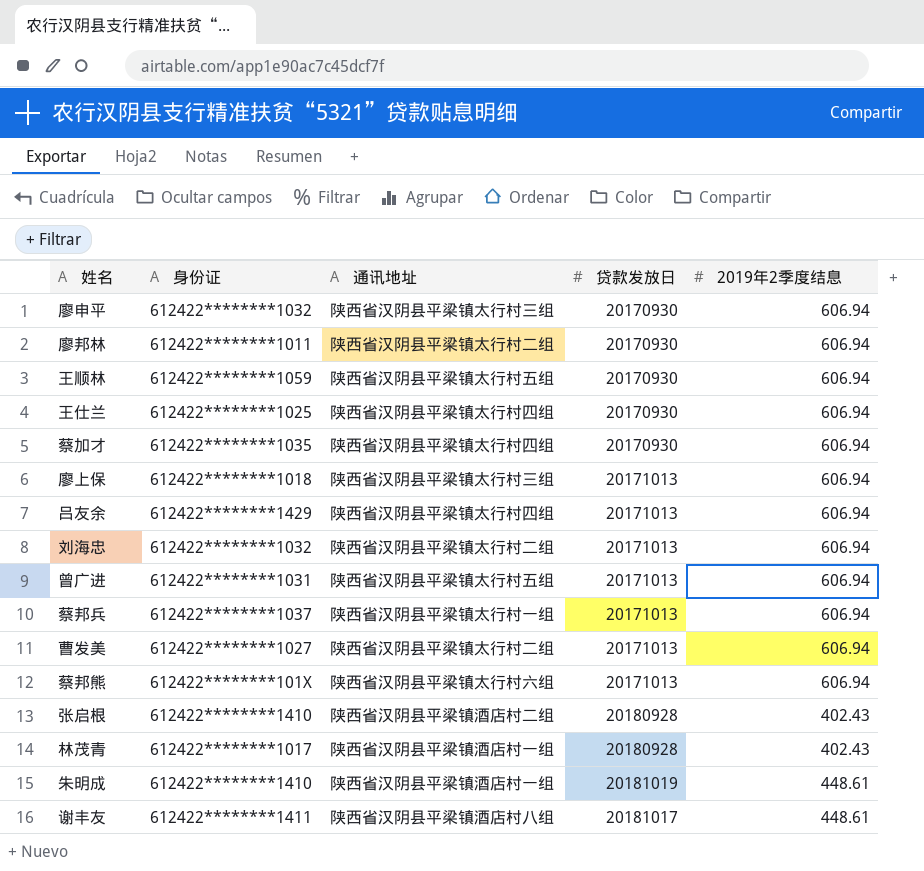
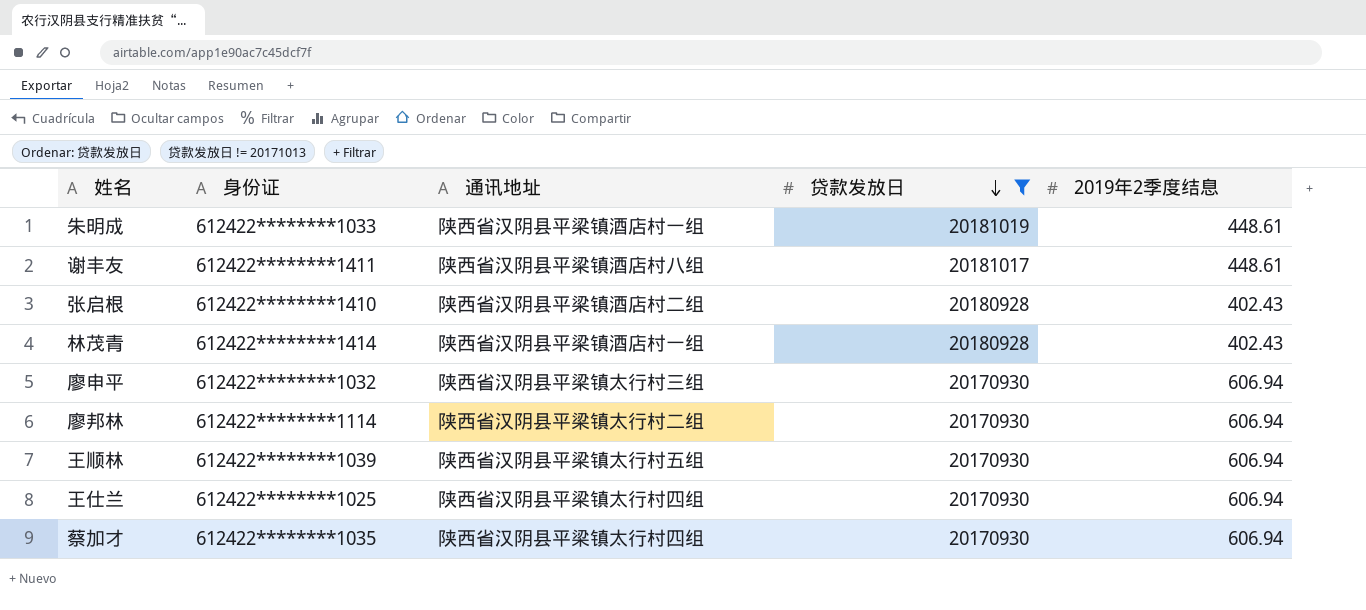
filter: none -> 贷款发放日 != 20171013
row order: none -> 贷款发放日 descending
朱明成 | 身份证: 612422********1410 -> 612422********1033
林茂青 | 身份证: 612422********1017 -> 612422********1414
廖邦林 | 身份证: 612422********1011 -> 612422********1114
王顺林 | 身份证: 612422********1059 -> 612422********1039

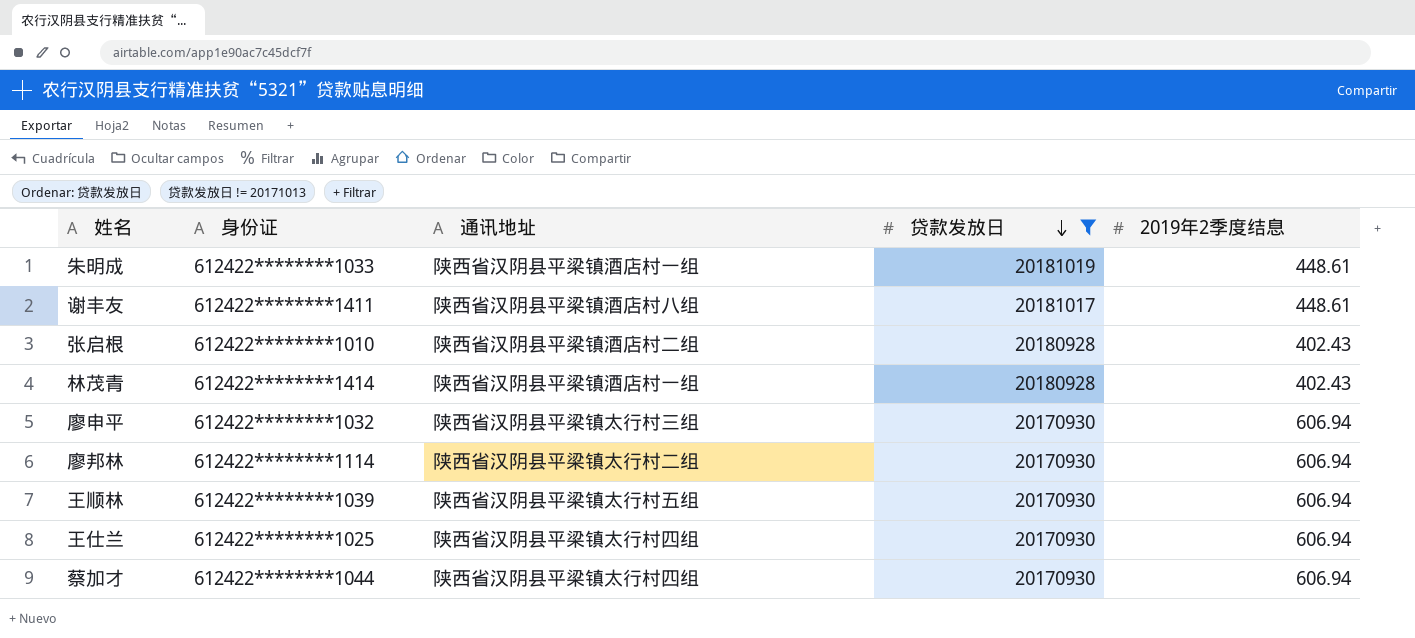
张启根 | 身份证: 612422********1410 -> 612422********1010
蔡加才 | 身份证: 612422********1035 -> 612422********1044

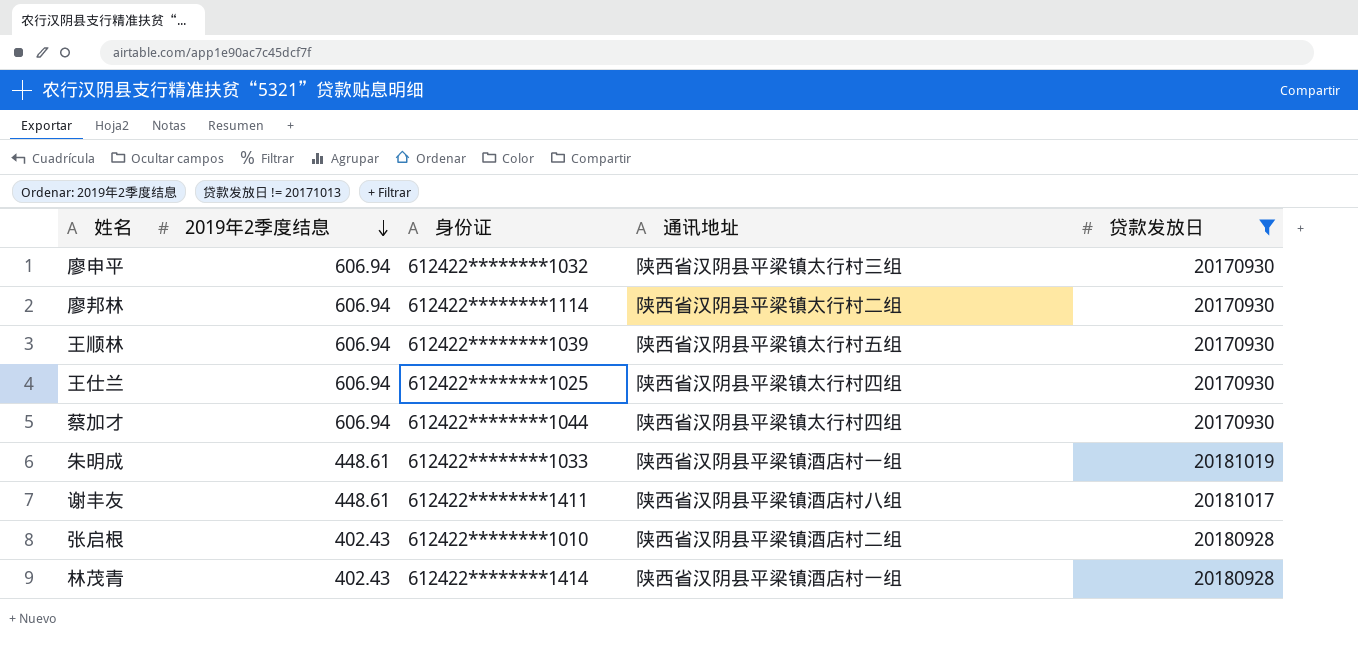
row order: 贷款发放日 descending -> 2019年2季度结息 descending
column 2019年2季度结息 | position: 5 -> 2

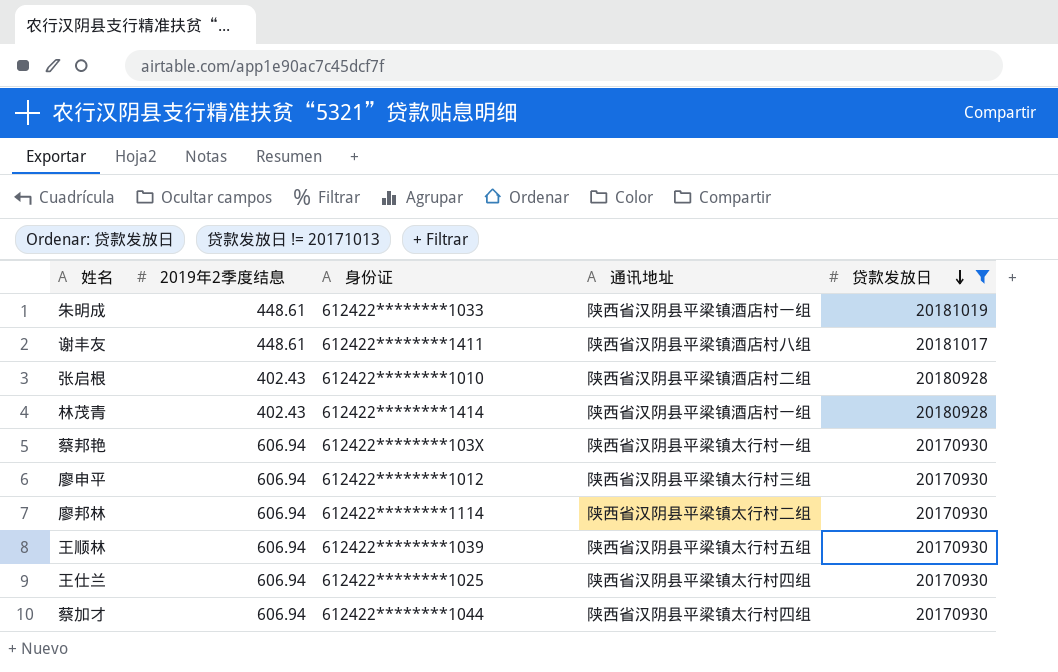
row order: 2019年2季度结息 descending -> 贷款发放日 descending
row 蔡邦艳: none -> 606.94 | 612422********103X | 陕西省汉阴县平梁镇太行村一组 | 20170930
廖申平 | 身份证: 612422********1032 -> 612422********1012

